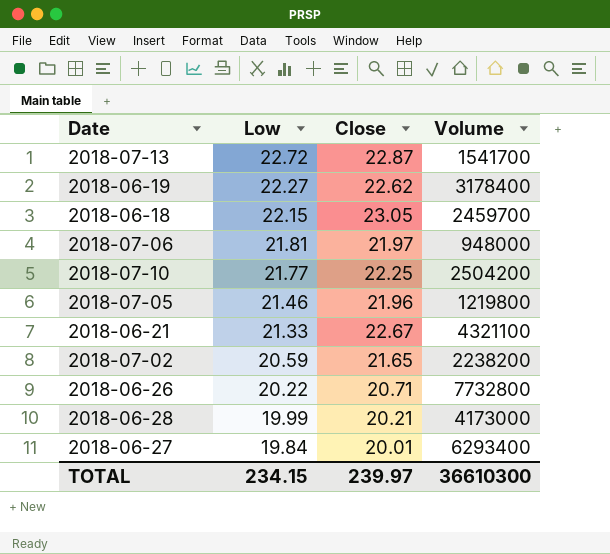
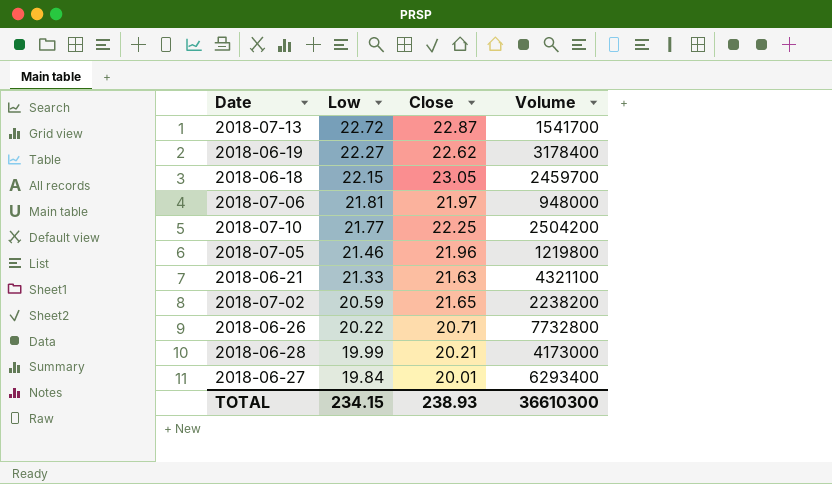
2018-06-21 | Close: 22.67 -> 21.63
TOTAL | Close: 239.97 -> 238.93

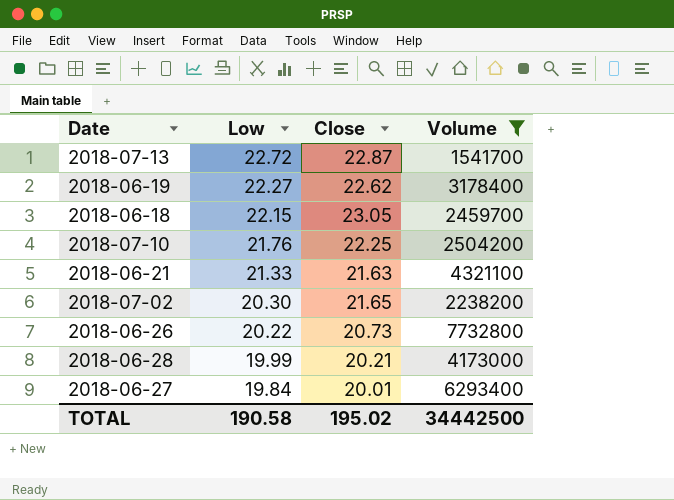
filter: none -> Volume >= 1541700
2018-07-10 | Low: 21.77 -> 21.76
2018-07-02 | Low: 20.59 -> 20.30
2018-06-26 | Close: 20.71 -> 20.73
TOTAL | Low: 234.15 -> 190.58
TOTAL | Close: 238.93 -> 195.02
TOTAL | Volume: 36610300 -> 34442500

